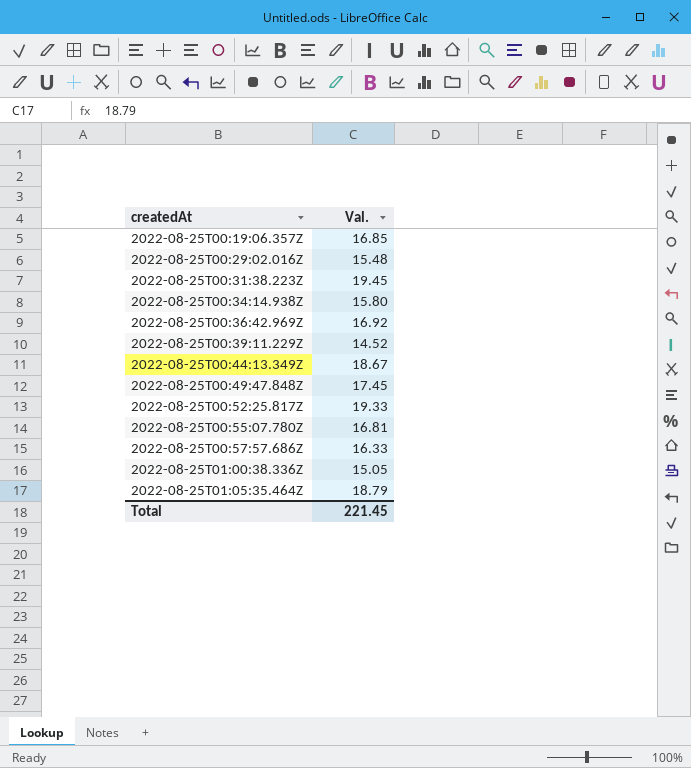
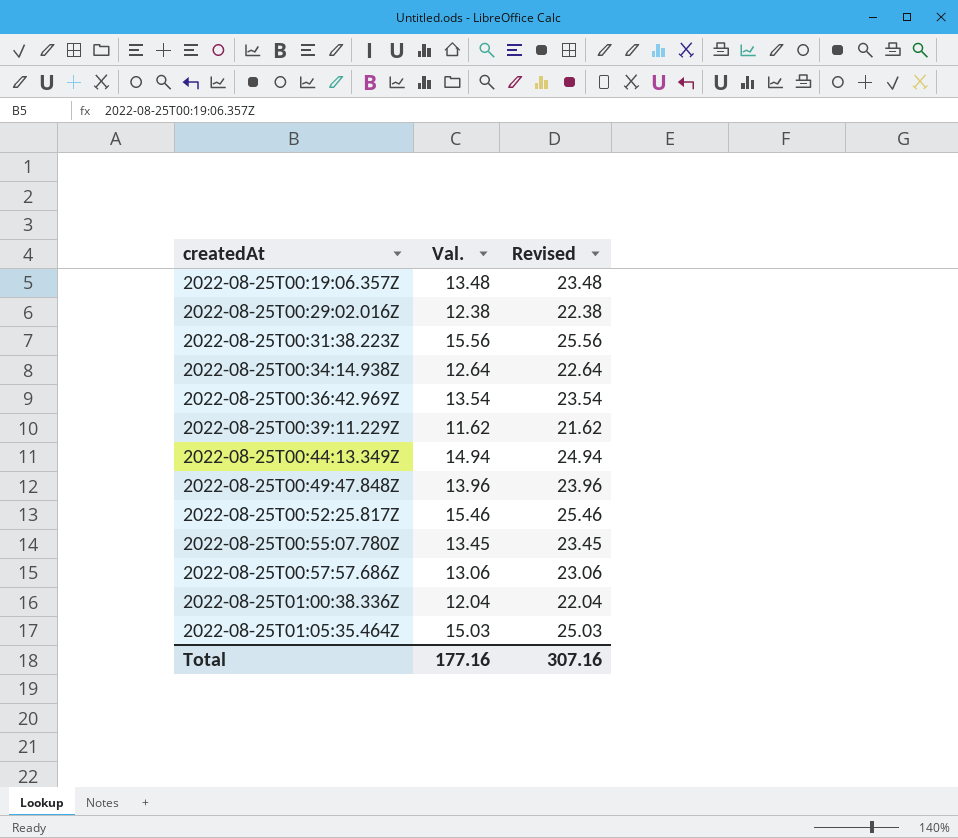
column Revised | formula: none -> [Val.] + 10
2022-08-25T00:19:06.357Z | Val.: 16.85 -> 13.48
2022-08-25T00:29:02.016Z | Val.: 15.48 -> 12.38
2022-08-25T00:31:38.223Z | Val.: 19.45 -> 15.56
2022-08-25T00:34:14.938Z | Val.: 15.80 -> 12.64
2022-08-25T00:36:42.969Z | Val.: 16.92 -> 13.54
2022-08-25T00:39:11.229Z | Val.: 14.52 -> 11.62
2022-08-25T00:44:13.349Z | Val.: 18.67 -> 14.94
2022-08-25T00:49:47.848Z | Val.: 17.45 -> 13.96
2022-08-25T00:52:25.817Z | Val.: 19.33 -> 15.46
2022-08-25T00:55:07.780Z | Val.: 16.81 -> 13.45
2022-08-25T00:57:57.686Z | Val.: 16.33 -> 13.06
2022-08-25T01:00:38.336Z | Val.: 15.05 -> 12.04
2022-08-25T01:05:35.464Z | Val.: 18.79 -> 15.03
Total | Val.: 221.45 -> 177.16

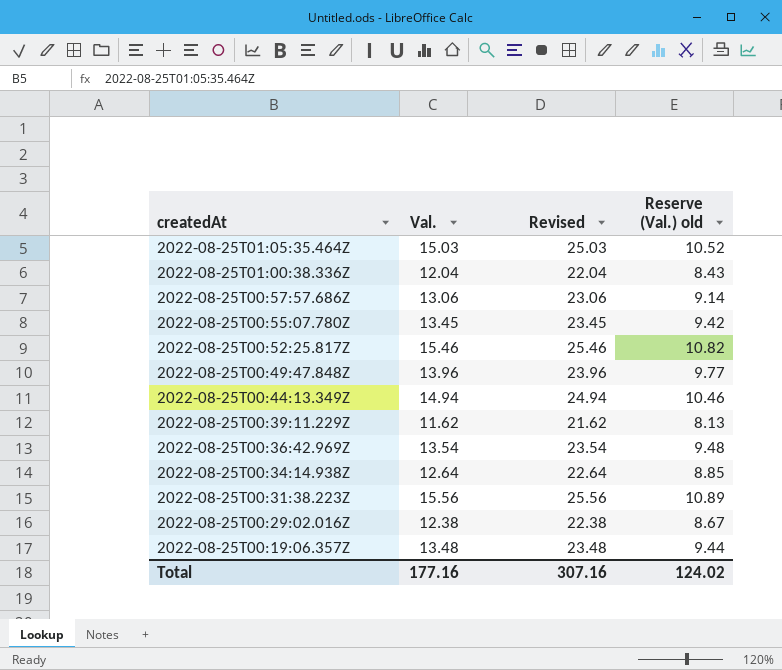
row order: createdAt ascending -> createdAt descending
column Reserve (Val.) old | formula: none -> [Val.] * 0.7

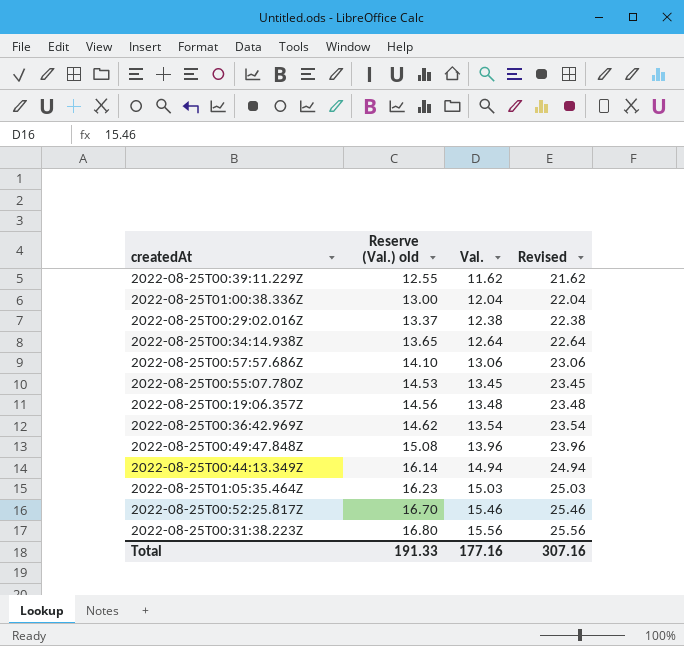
row order: createdAt descending -> Reserve (Val.) old ascending
column Reserve (Val.) old | formula: [Val.] * 0.7 -> [Val.] * 1.08
column Reserve (Val.) old | position: 4 -> 2
Total | Reserve (Val.) old: 124.02 -> 191.33

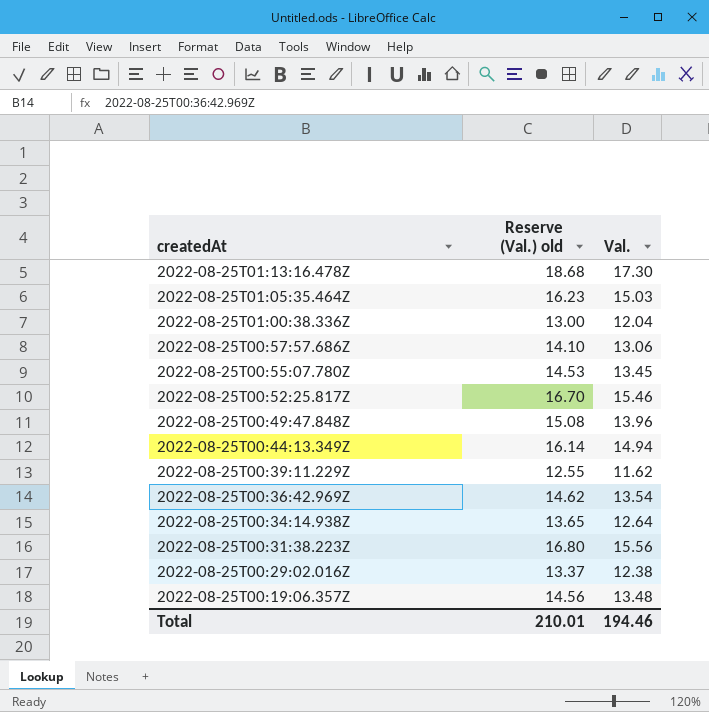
row order: Reserve (Val.) old ascending -> createdAt descending
column Revised | formula: [Val.] + 10 -> none
row 2022-08-25T01:13:16.478Z: none -> 18.68 | 17.30
Total | Reserve (Val.) old: 191.33 -> 210.01
Total | Val.: 177.16 -> 194.46

